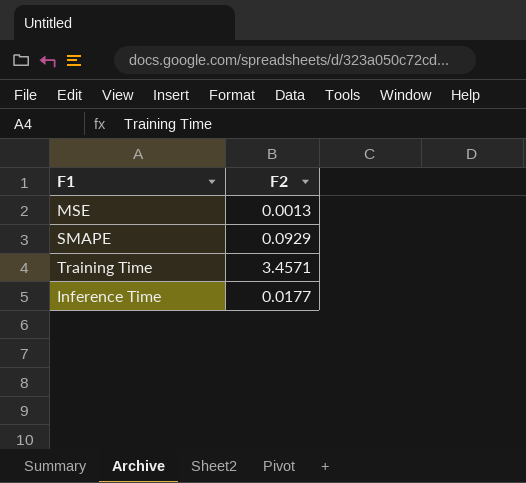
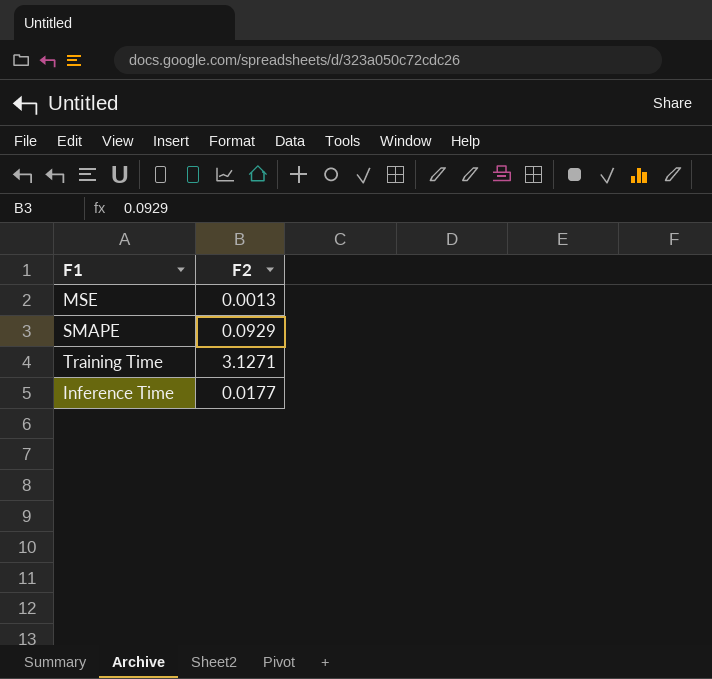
Training Time | F2: 3.4571 -> 3.1271

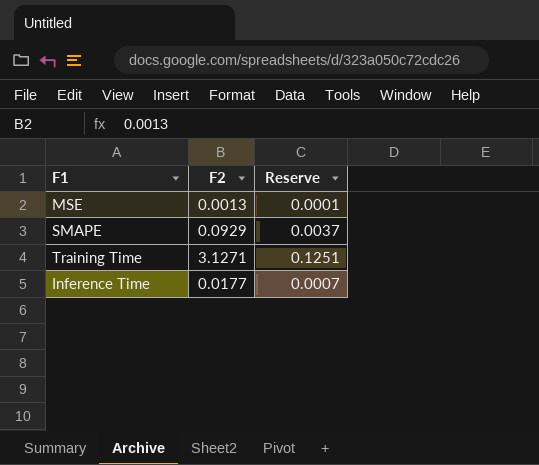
column Reserve | formula: none -> [F2] * 0.04

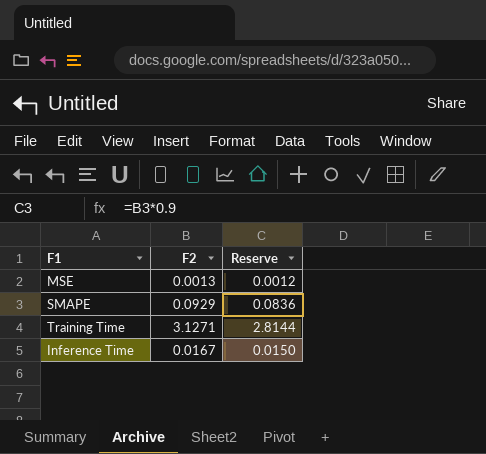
column Reserve | formula: [F2] * 0.04 -> [F2] * 0.9
Inference Time | F2: 0.0177 -> 0.0167

